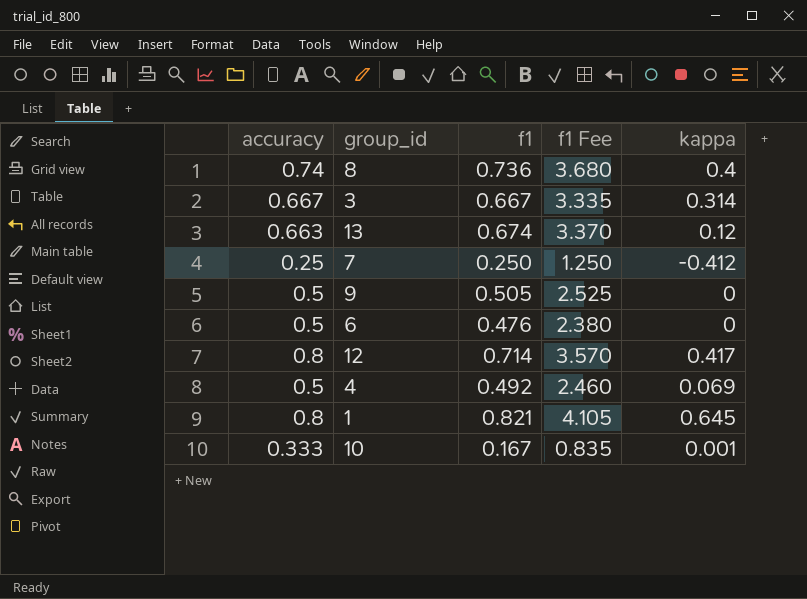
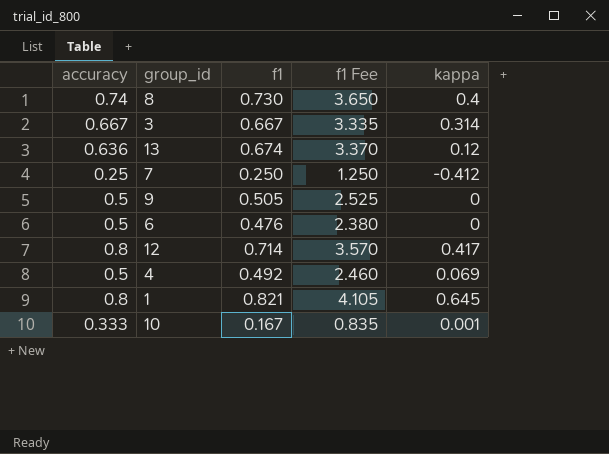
8 | f1: 0.736 -> 0.730
8 | f1 Fee: 3.680 -> 3.650
13 | accuracy: 0.663 -> 0.636

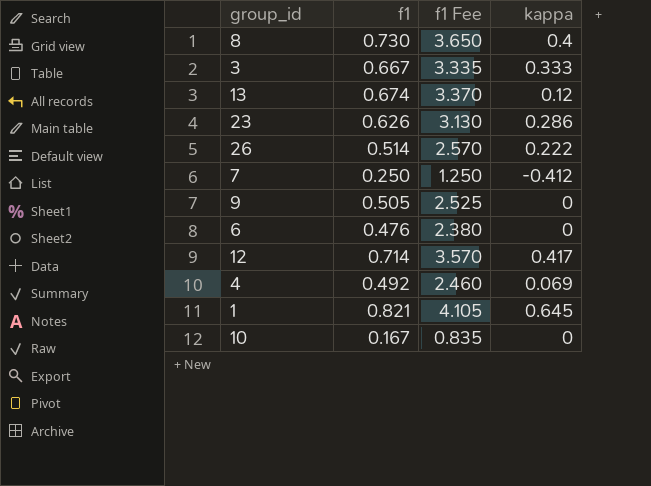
column accuracy | position: 1 -> none
3 | kappa: 0.314 -> 0.333
row 23: none -> 0.626 | 3.130 | 0.286
row 26: none -> 0.514 | 2.570 | 0.222
10 | kappa: 0.001 -> 0

